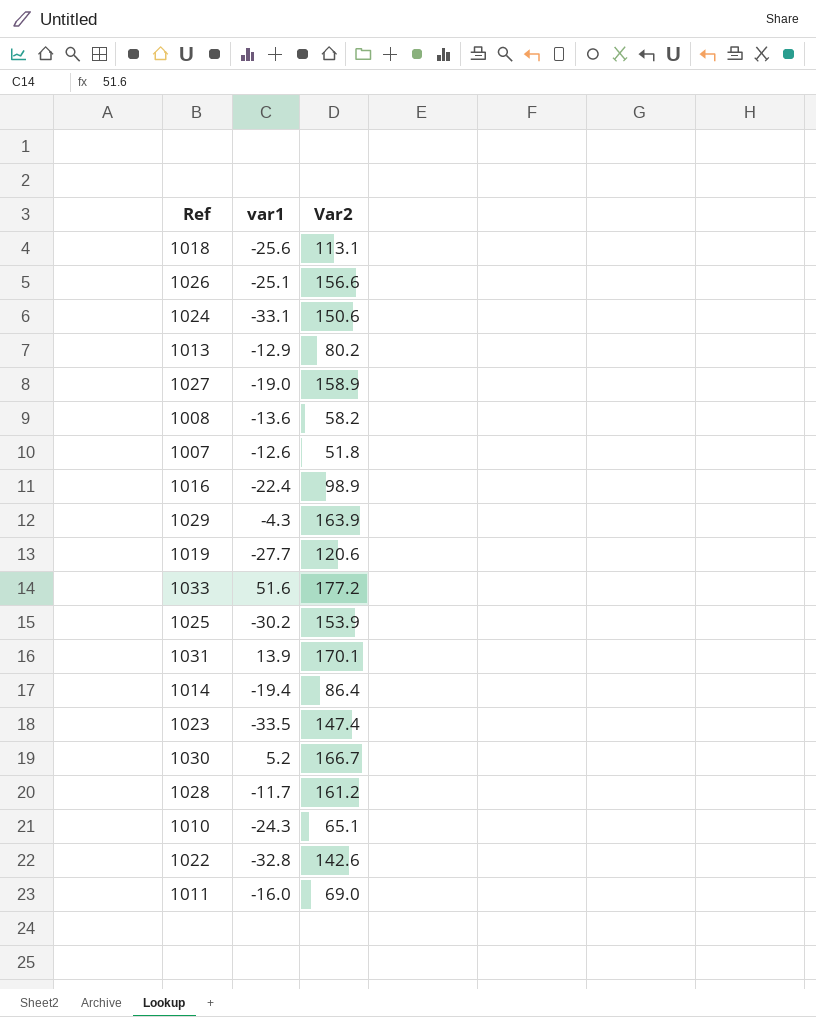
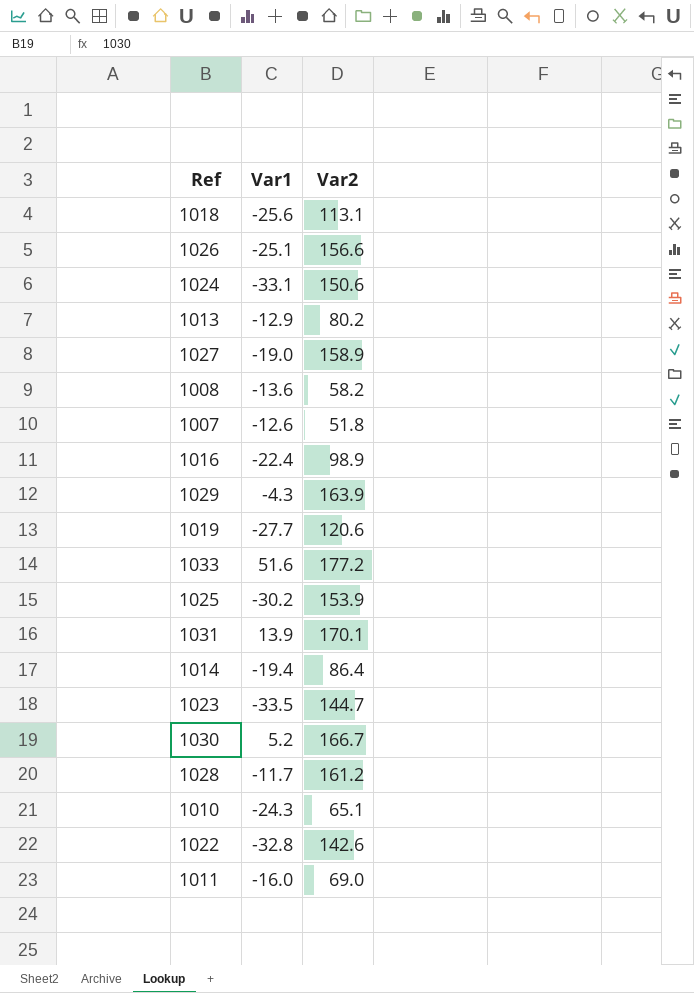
column name: var1 -> Var1
1023 | Var2: 147.4 -> 144.7

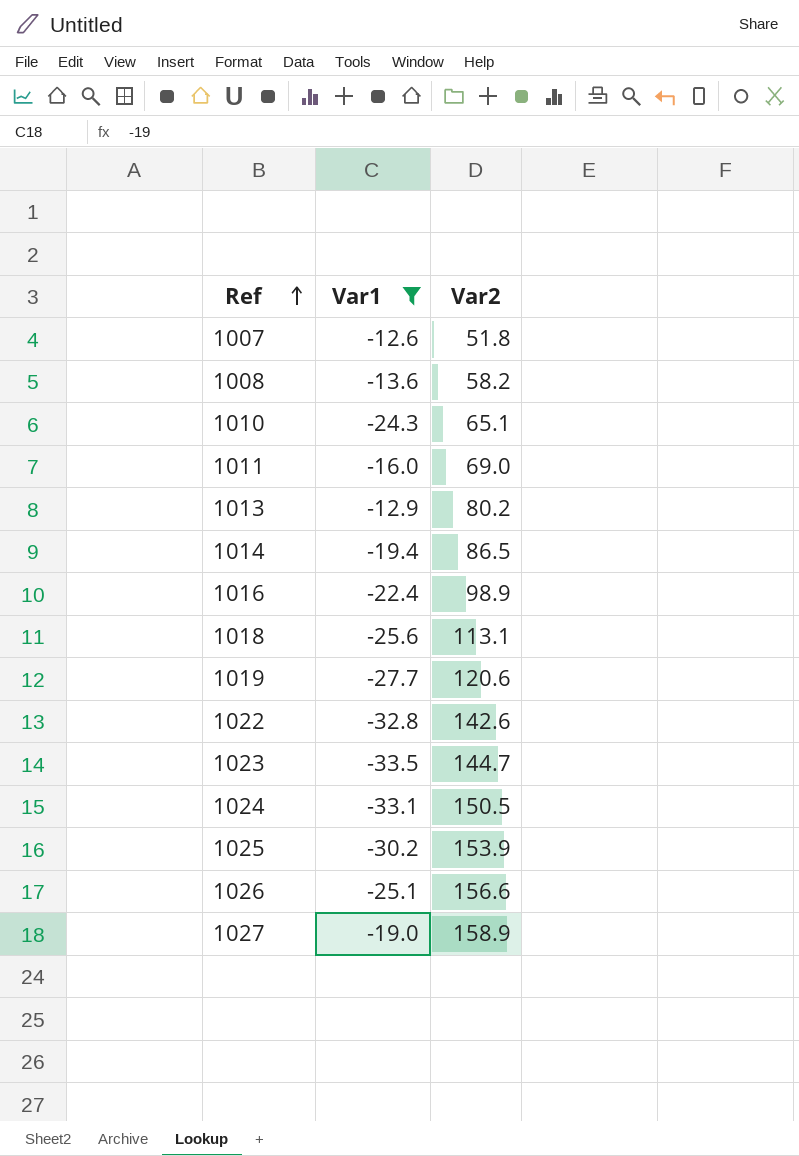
filter: none -> Var1 <= -12.6
row order: none -> Ref ascending
1014 | Var2: 86.4 -> 86.5
1024 | Var2: 150.6 -> 150.5

